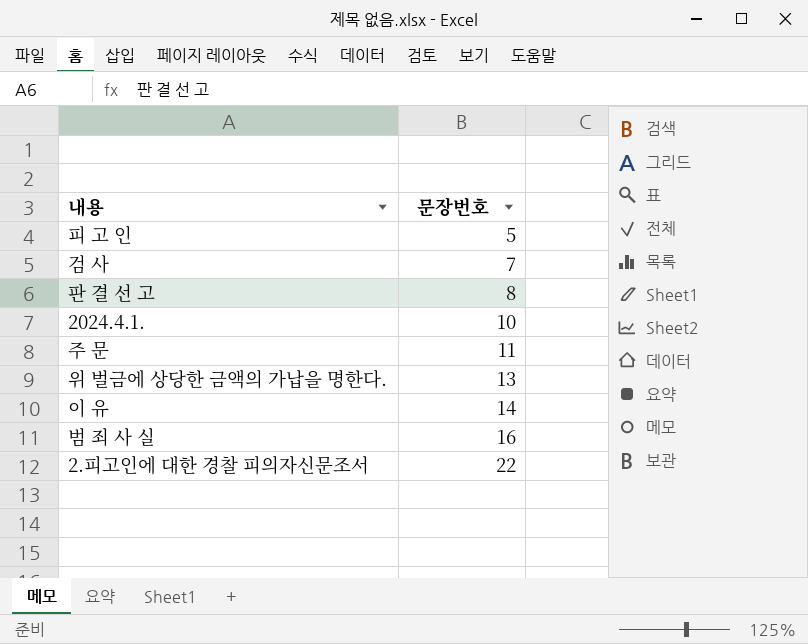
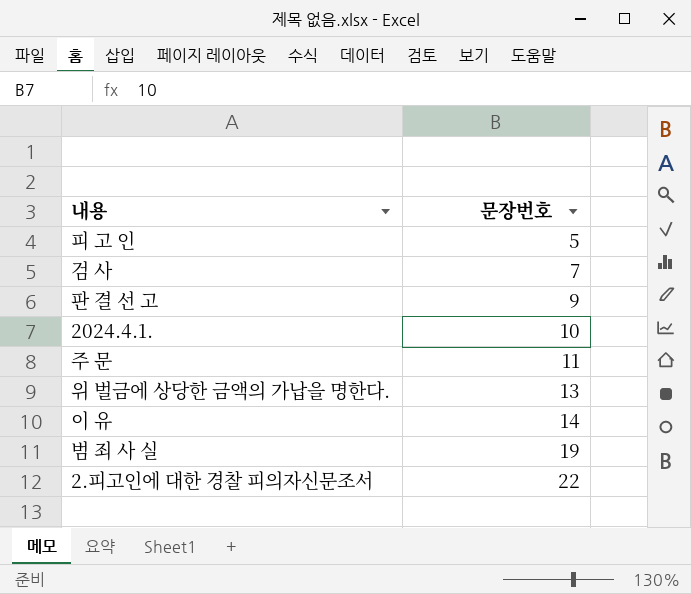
판 결 선 고 | 문장번호: 8 -> 9
범 죄 사 실 | 문장번호: 16 -> 19

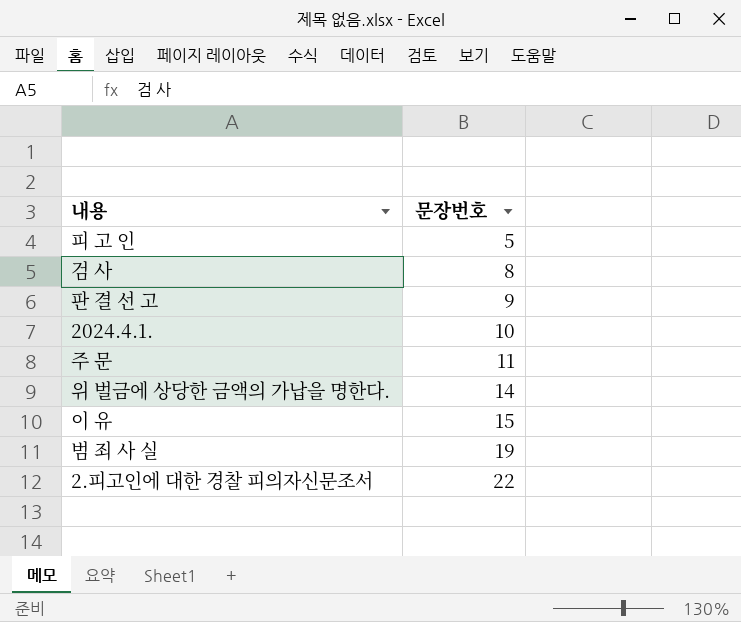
검 사 | 문장번호: 7 -> 8
위 벌금에 상당한 금액의 가납을 명한다. | 문장번호: 13 -> 14
이 유 | 문장번호: 14 -> 15

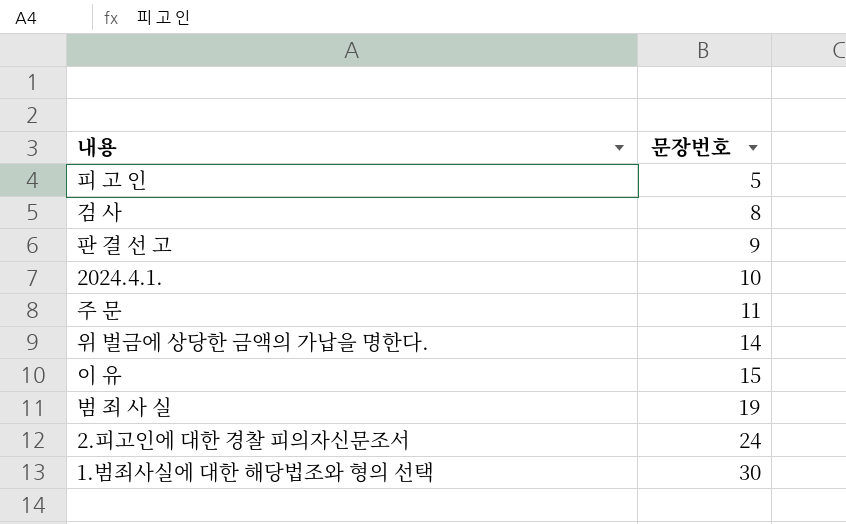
2.피고인에 대한 경찰 피의자신문조서 | 문장번호: 22 -> 24
row 1.범죄사실에 대한 해당법조와 형의 선택: none -> 30

